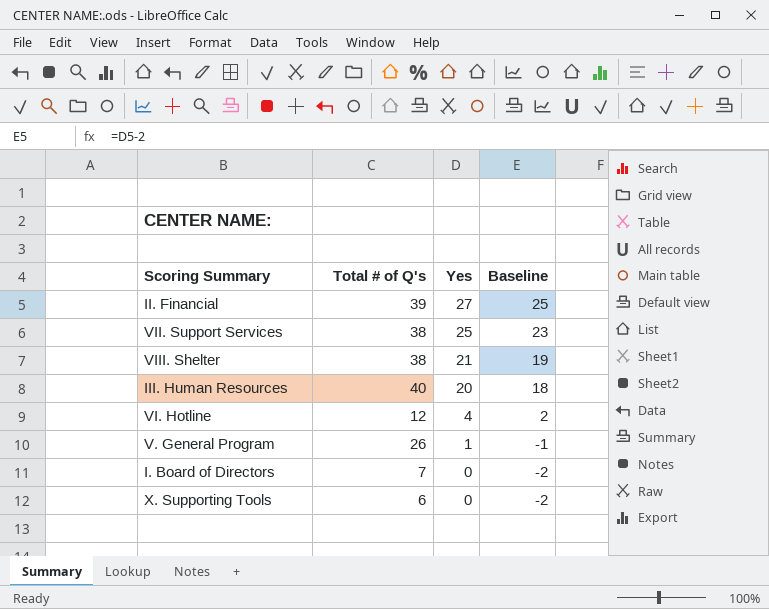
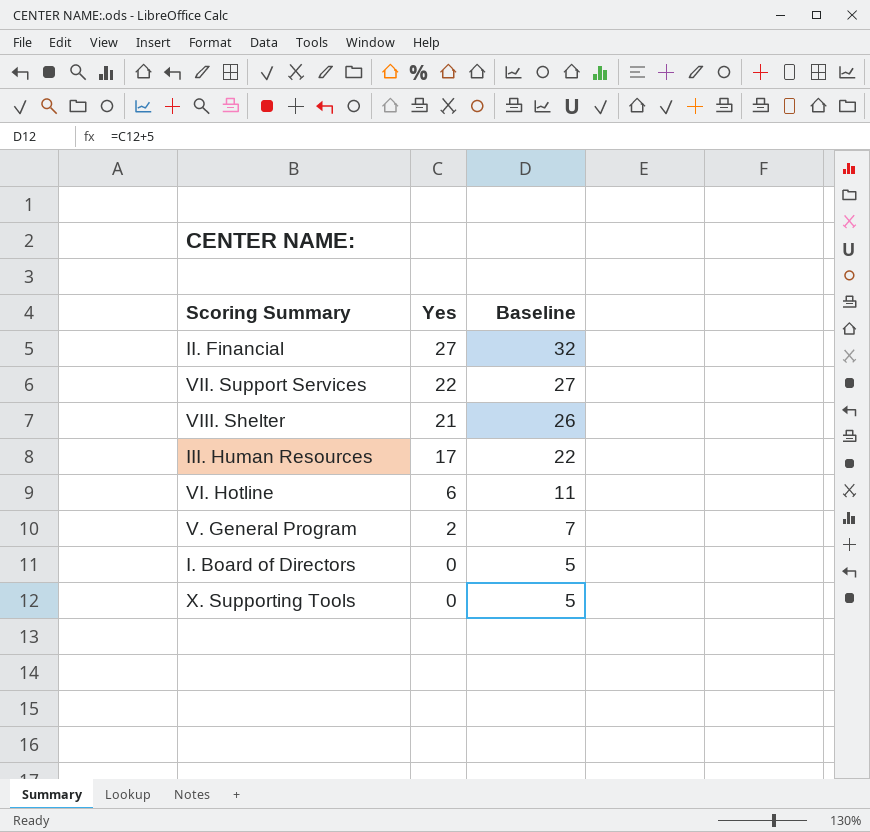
column Total # of Q's | position: 2 -> none
column Baseline | formula: [Yes] - 2 -> [Yes] + 5
VII. Support Services | Yes: 25 -> 22
III. Human Resources | Yes: 20 -> 17
VI. Hotline | Yes: 4 -> 6
V. General Program | Yes: 1 -> 2

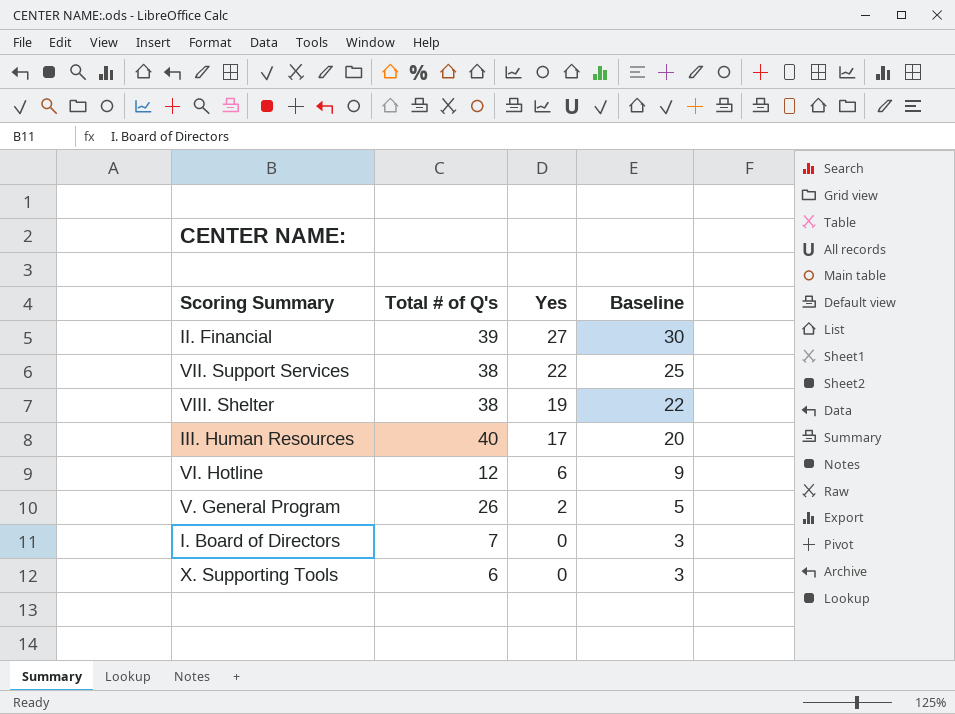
column Total # of Q's | position: none -> 2
column Baseline | formula: [Yes] + 5 -> [Yes] + 3
VIII. Shelter | Yes: 21 -> 19

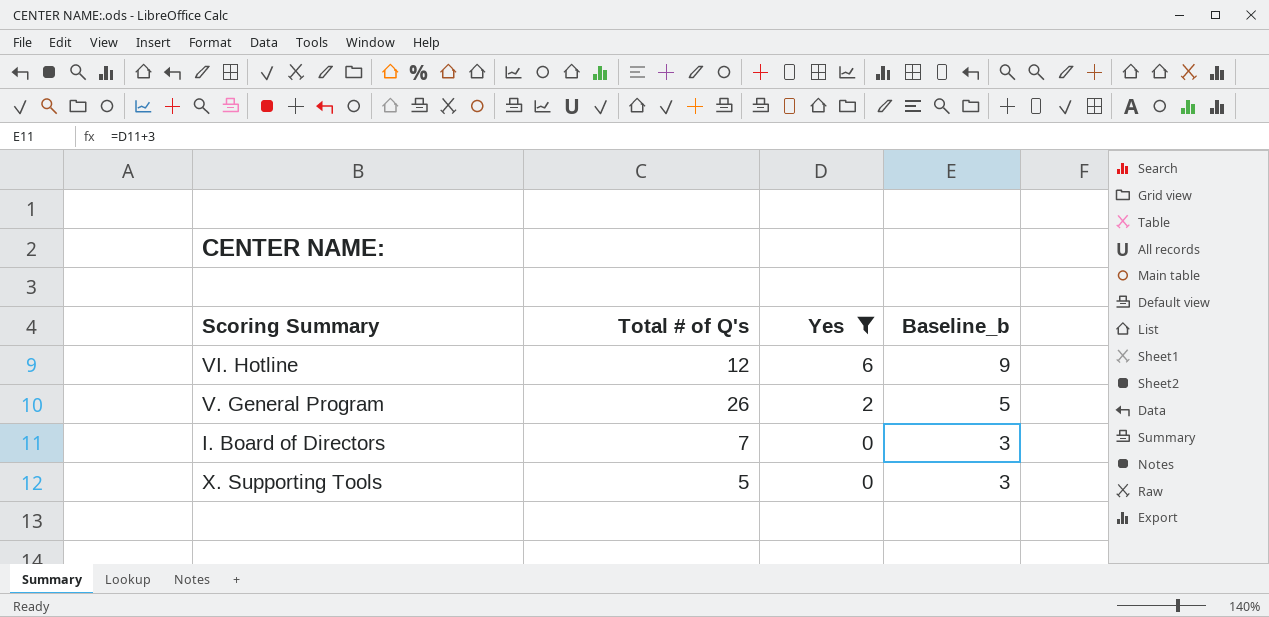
filter: none -> Yes <= 6
column name: Baseline -> Baseline_b
X. Supporting Tools | Total # of Q's: 6 -> 5

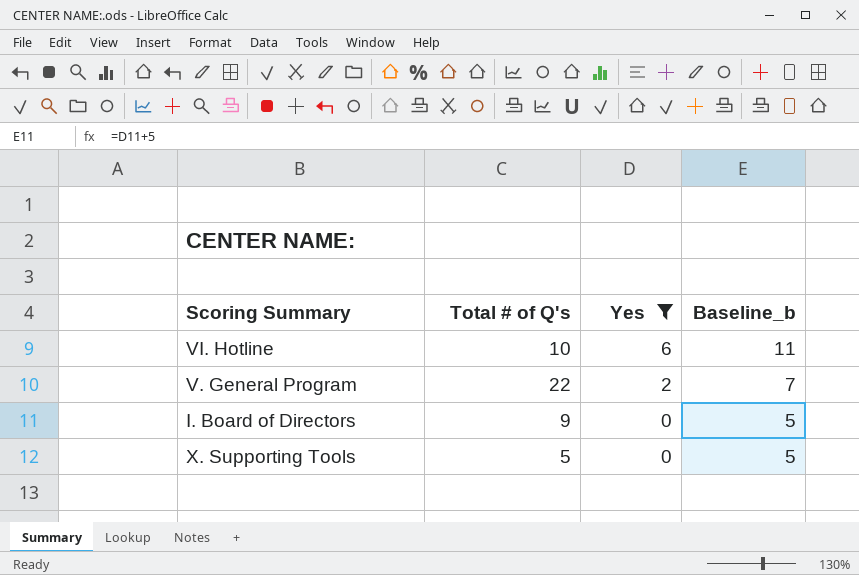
column Baseline_b | formula: [Yes] + 3 -> [Yes] + 5
VI. Hotline | Total # of Q's: 12 -> 10
V. General Program | Total # of Q's: 26 -> 22
I. Board of Directors | Total # of Q's: 7 -> 9

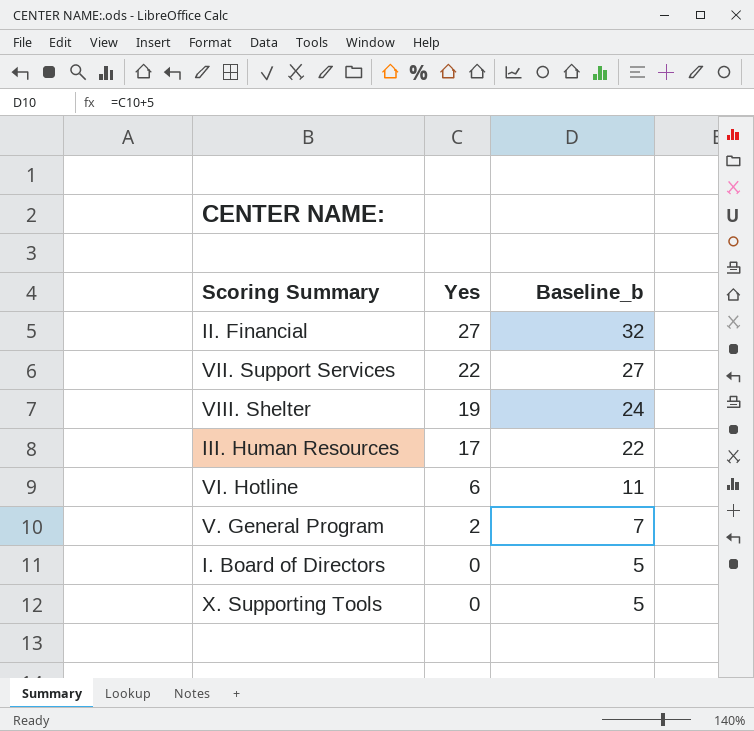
filter: Yes <= 6 -> none
column Total # of Q's | position: 2 -> none

